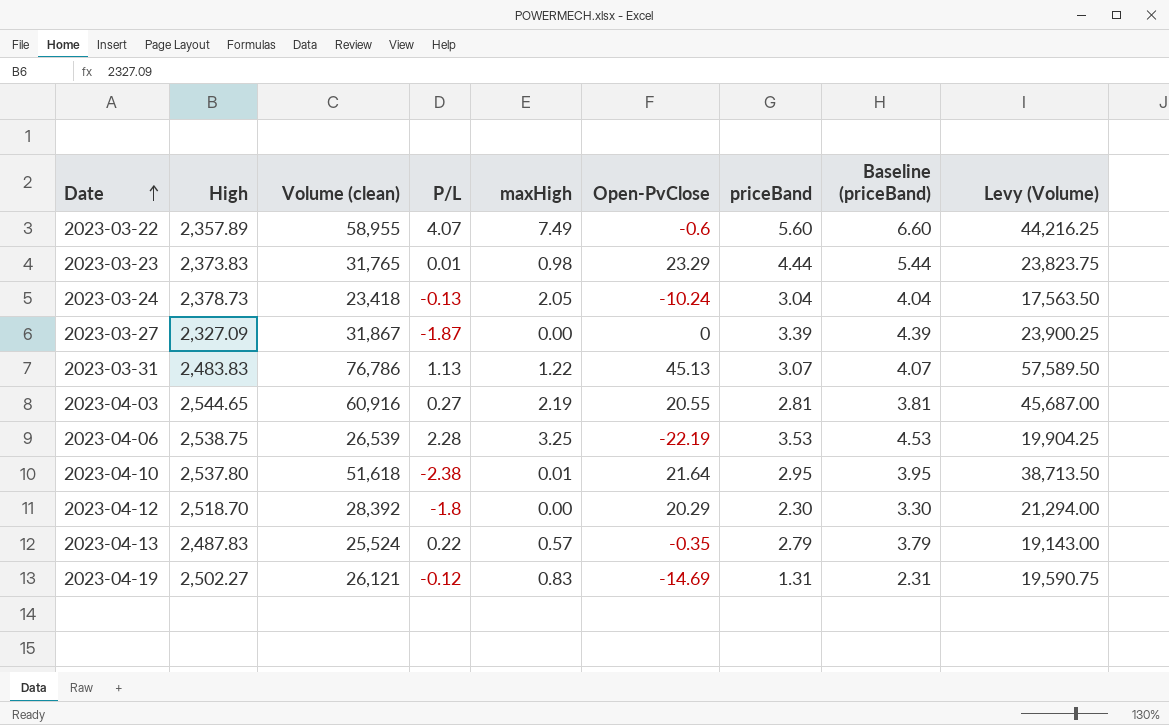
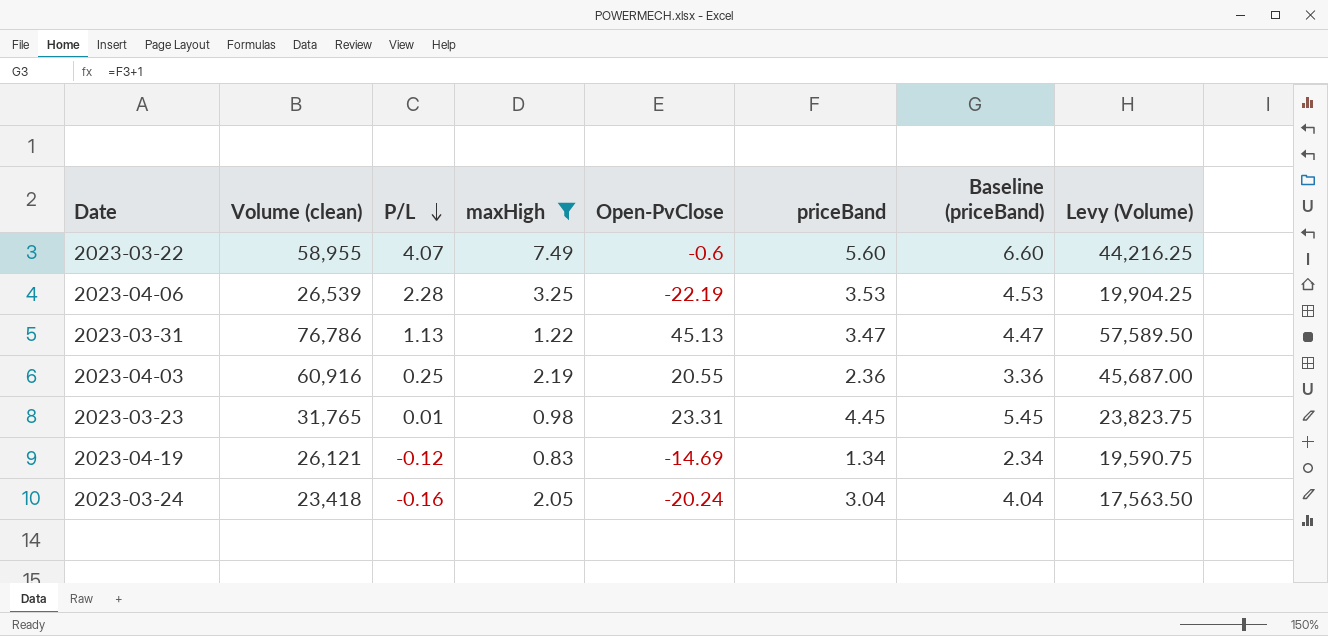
filter: none -> maxHigh >= 0.83
row order: Date ascending -> P/L descending
column High | position: 2 -> none
2023-03-31 | priceBand: 3.07 -> 3.47
2023-03-31 | Baseline (priceBand): 4.07 -> 4.47
2023-04-03 | P/L: 0.27 -> 0.25
2023-04-03 | priceBand: 2.81 -> 2.36
2023-04-03 | Baseline (priceBand): 3.81 -> 3.36
2023-03-23 | Open-PvClose: 23.29 -> 23.31
2023-03-23 | priceBand: 4.44 -> 4.45
2023-03-23 | Baseline (priceBand): 5.44 -> 5.45
2023-04-19 | priceBand: 1.31 -> 1.34
2023-04-19 | Baseline (priceBand): 2.31 -> 2.34
2023-03-24 | P/L: -0.13 -> -0.16
2023-03-24 | Open-PvClose: -10.24 -> -20.24

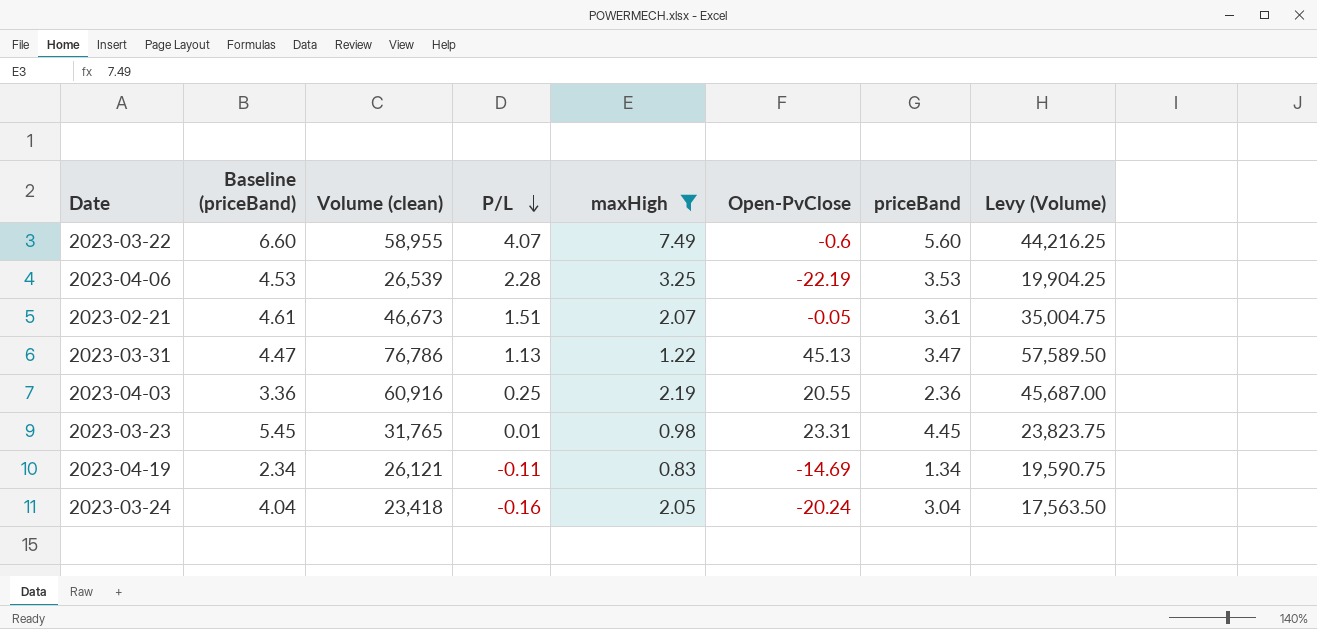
column Baseline (priceBand) | position: 7 -> 2
row 2023-02-21: none -> 4.61 | 46,673 | 1.51 | 2.07 | -0.05 | 3.61 | 35,004.75
2023-04-19 | P/L: -0.12 -> -0.11

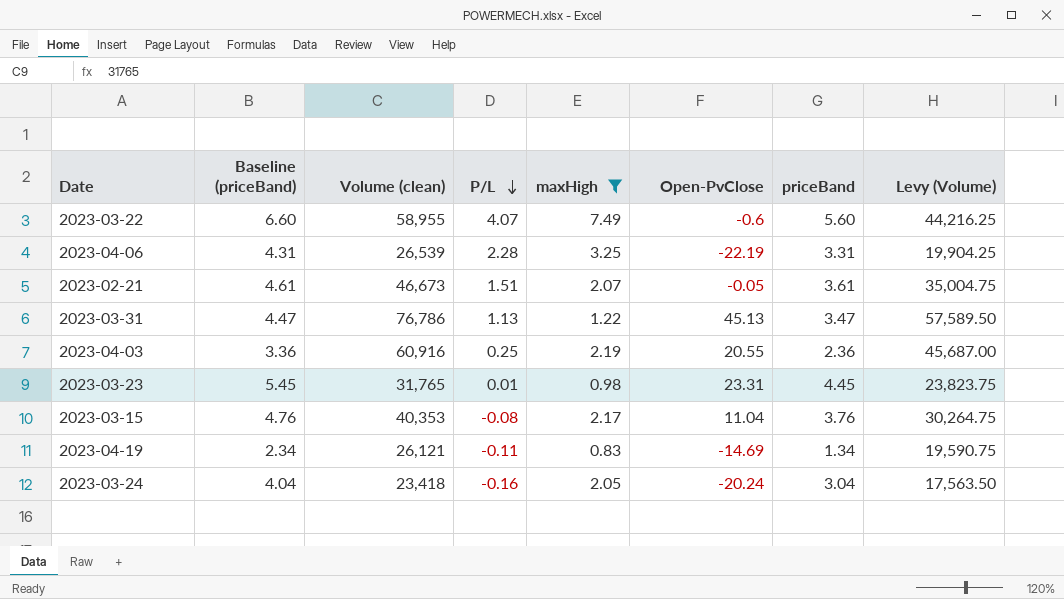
2023-04-06 | Baseline (priceBand): 4.53 -> 4.31
2023-04-06 | priceBand: 3.53 -> 3.31
row 2023-03-15: none -> 4.76 | 40,353 | -0.08 | 2.17 | 11.04 | 3.76 | 30,264.75

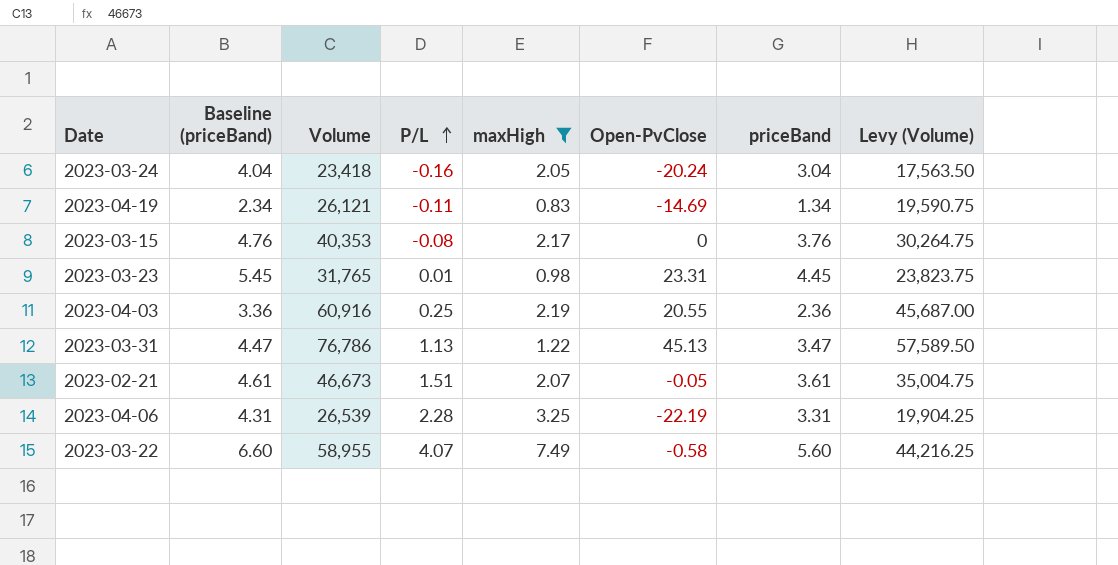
row order: P/L descending -> P/L ascending
column name: Volume (clean) -> Volume
2023-03-15 | Open-PvClose: 11.04 -> 0
2023-03-22 | Open-PvClose: -0.6 -> -0.58

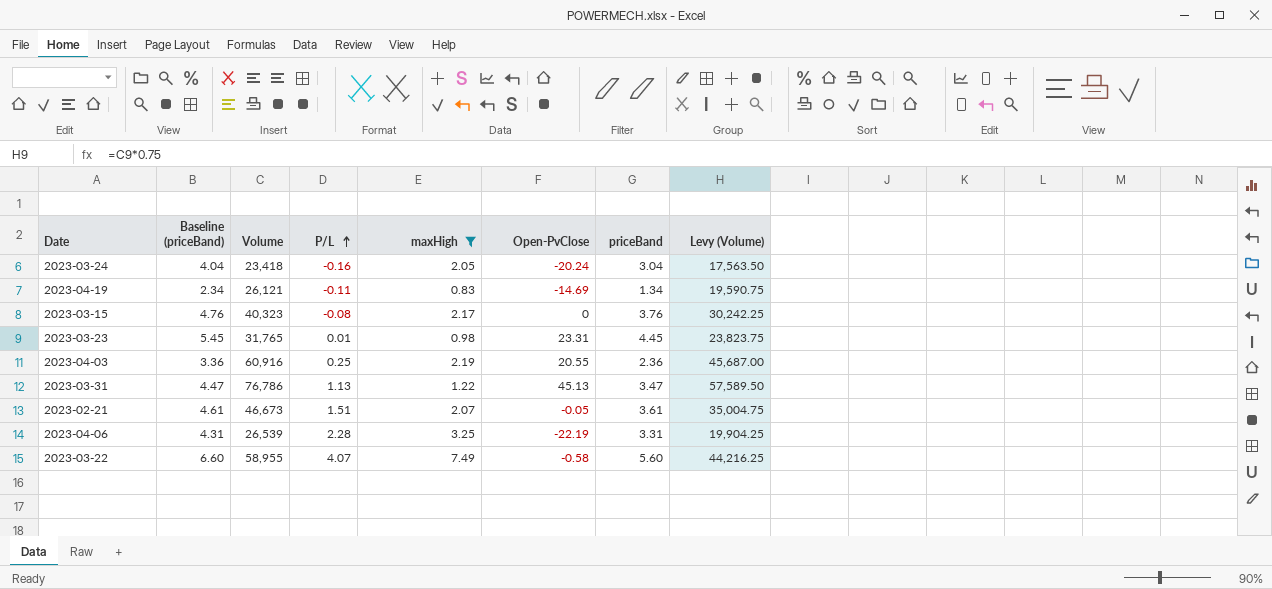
2023-03-15 | Volume: 40,353 -> 40,323
2023-03-15 | Levy (Volume): 30,264.75 -> 30,242.25

